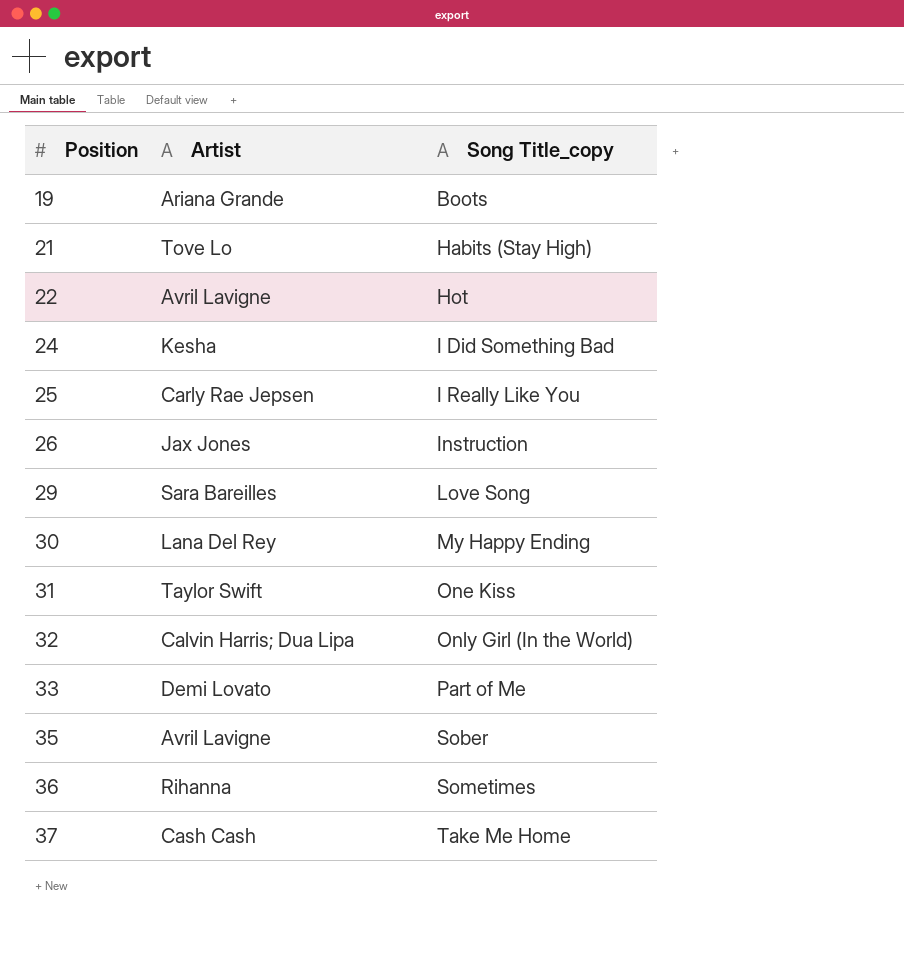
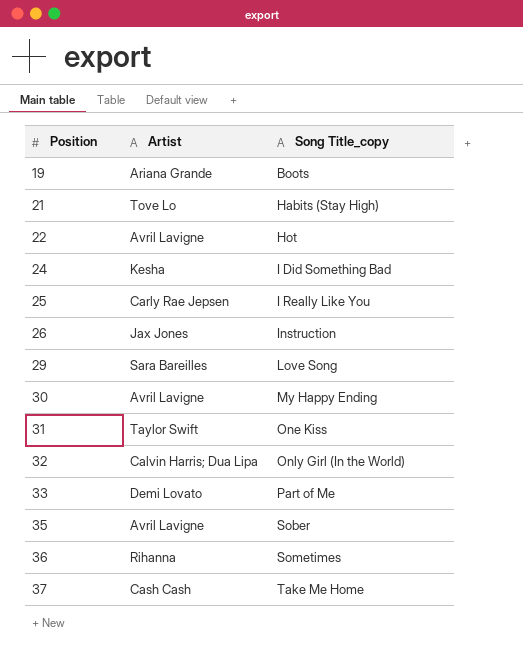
30 | Artist: Lana Del Rey -> Avril Lavigne

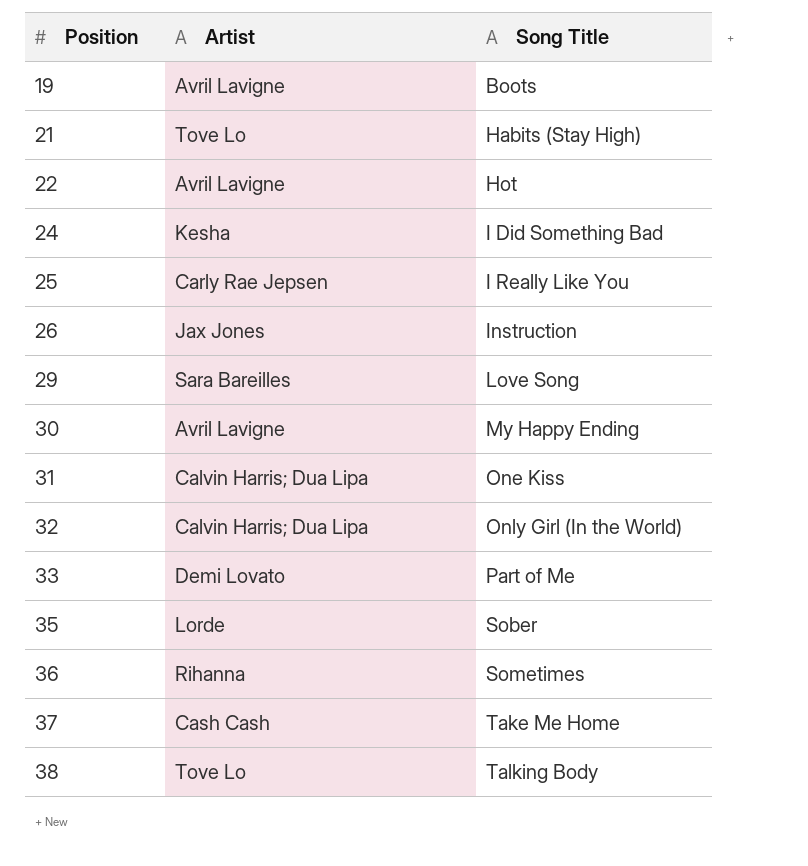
column name: Song Title_copy -> Song Title
19 | Artist: Ariana Grande -> Avril Lavigne
31 | Artist: Taylor Swift -> Calvin Harris; Dua Lipa
35 | Artist: Avril Lavigne -> Lorde
row 38: none -> Tove Lo | Talking Body

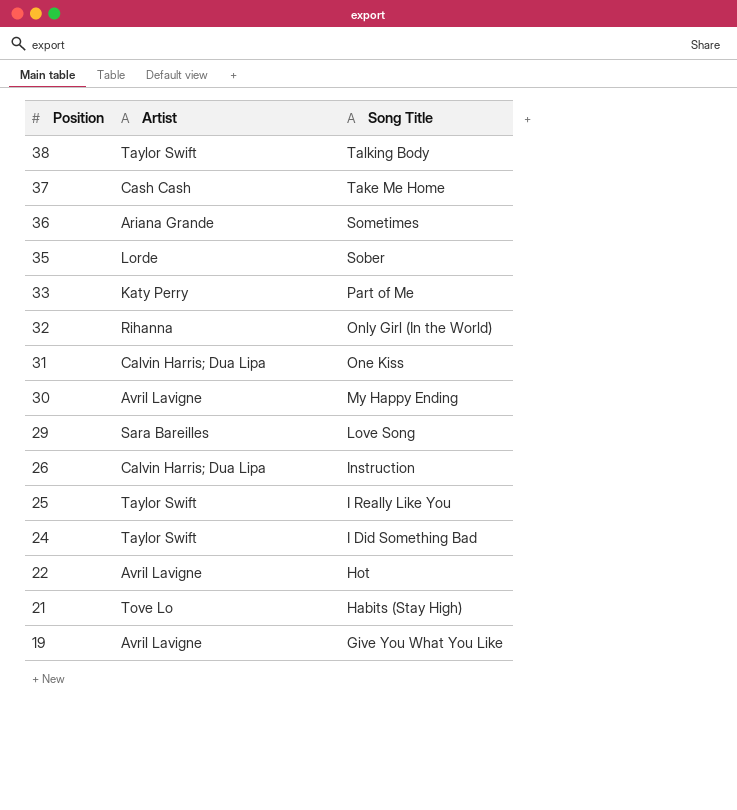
row order: Position ascending -> Position descending
38 | Artist: Tove Lo -> Taylor Swift
36 | Artist: Rihanna -> Ariana Grande
33 | Artist: Demi Lovato -> Katy Perry
32 | Artist: Calvin Harris; Dua Lipa -> Rihanna
26 | Artist: Jax Jones -> Calvin Harris; Dua Lipa
25 | Artist: Carly Rae Jepsen -> Taylor Swift
24 | Artist: Kesha -> Taylor Swift
19 | Song Title: Boots -> Give You What You Like

